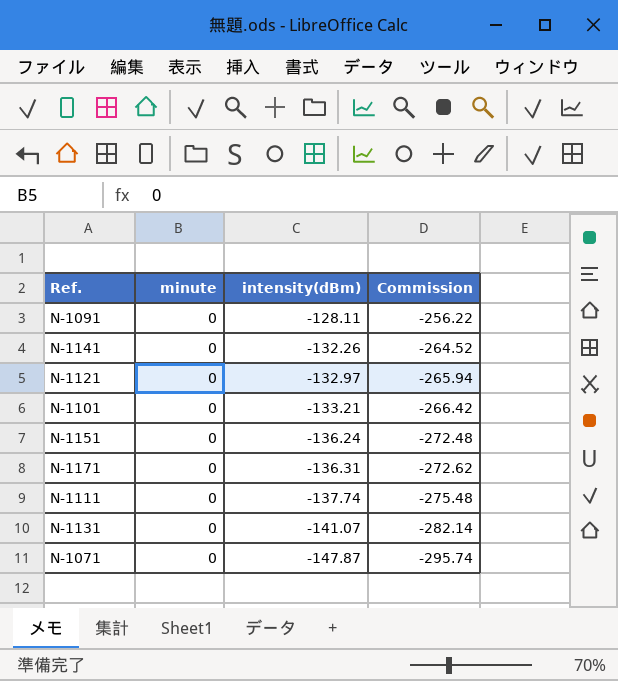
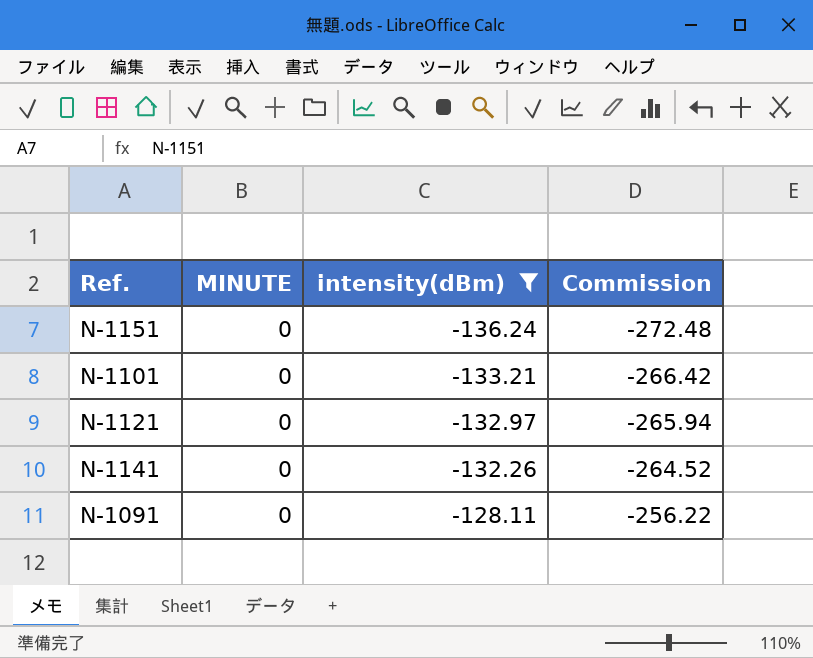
filter: none -> intensity(dBm) >= -136.24
row order: intensity(dBm) descending -> intensity(dBm) ascending
column name: minute -> MINUTE

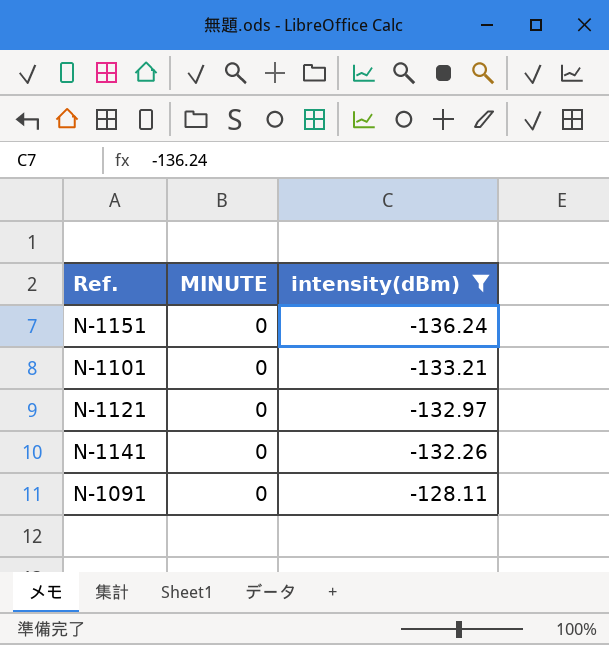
column Commission | formula: [intensity(dBm)] * 2 -> none

